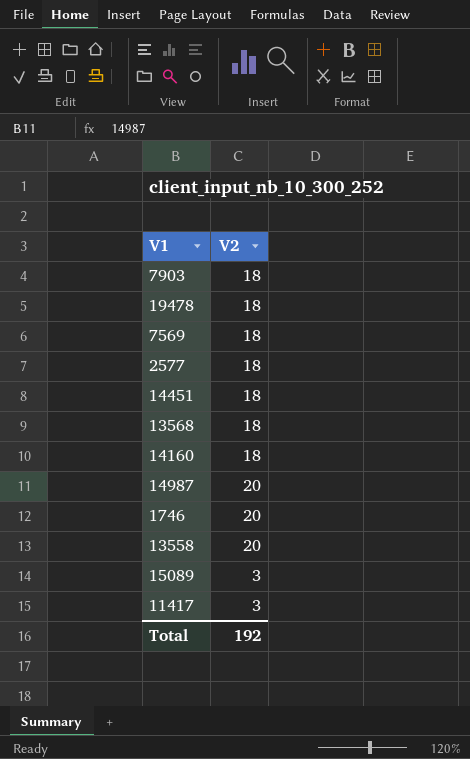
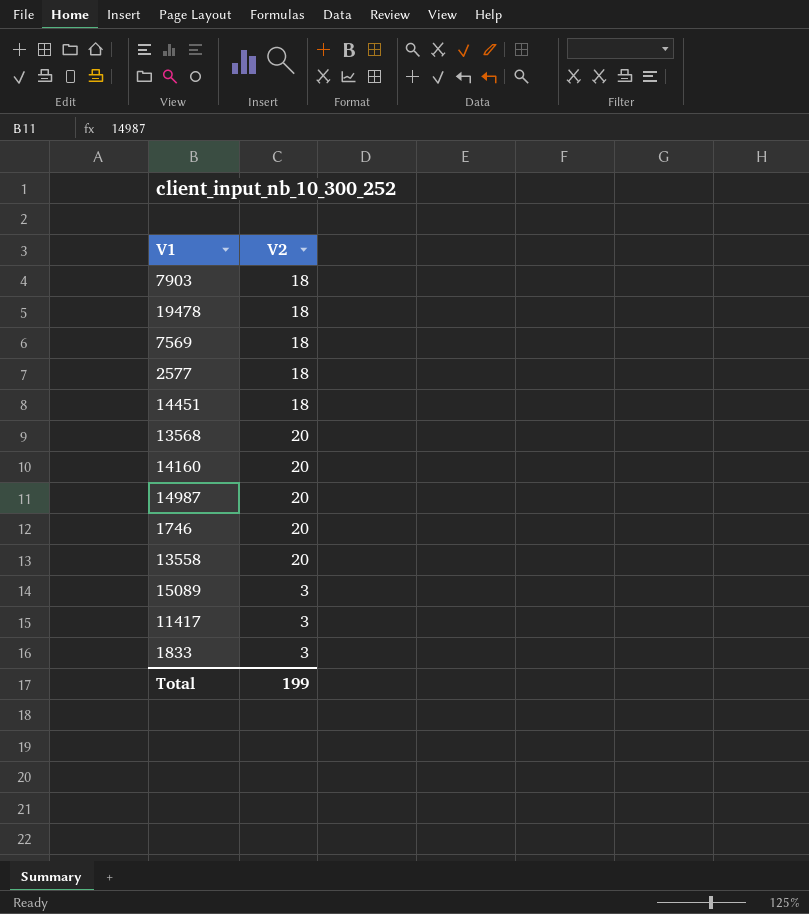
13568 | V2: 18 -> 20
14160 | V2: 18 -> 20
row 1833: none -> 3
Total | V2: 192 -> 199

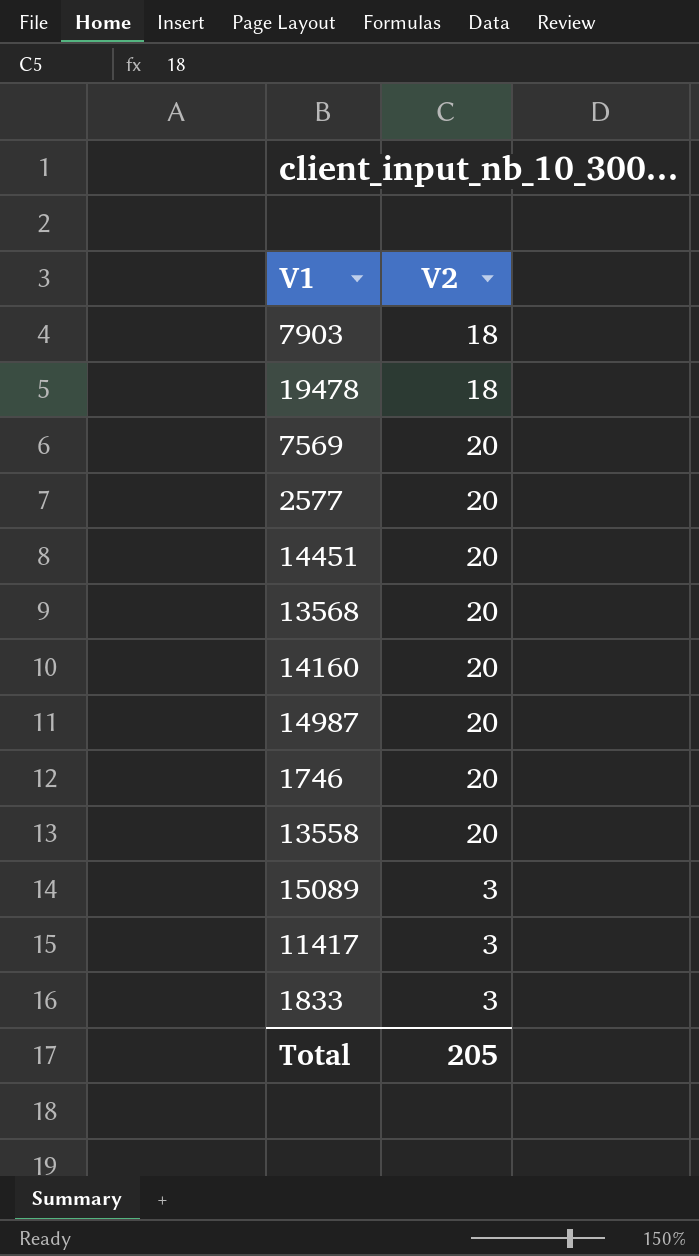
7569 | V2: 18 -> 20
2577 | V2: 18 -> 20
14451 | V2: 18 -> 20
Total | V2: 199 -> 205

